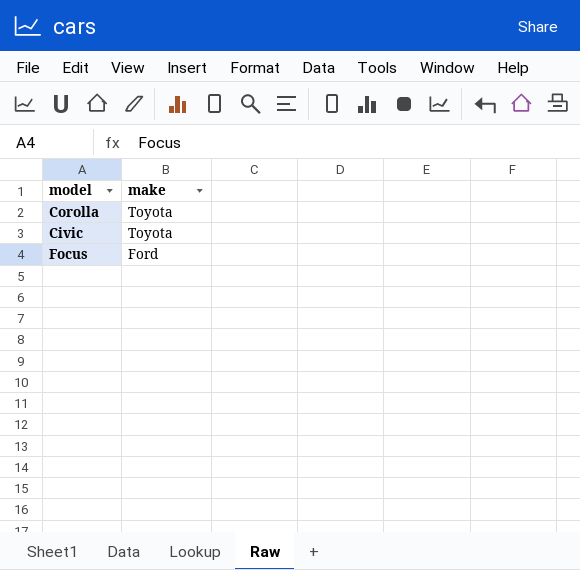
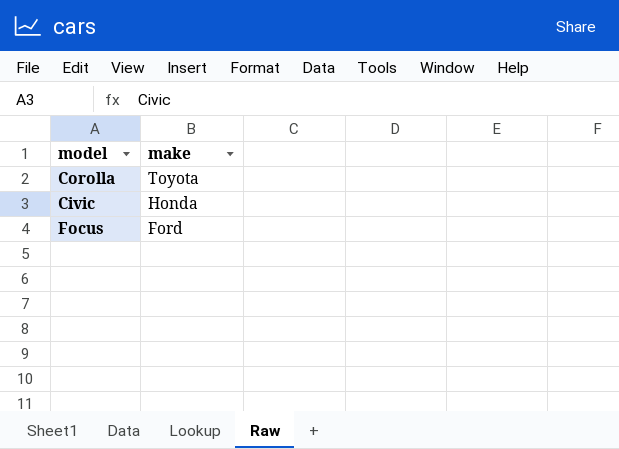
Civic | make: Toyota -> Honda

